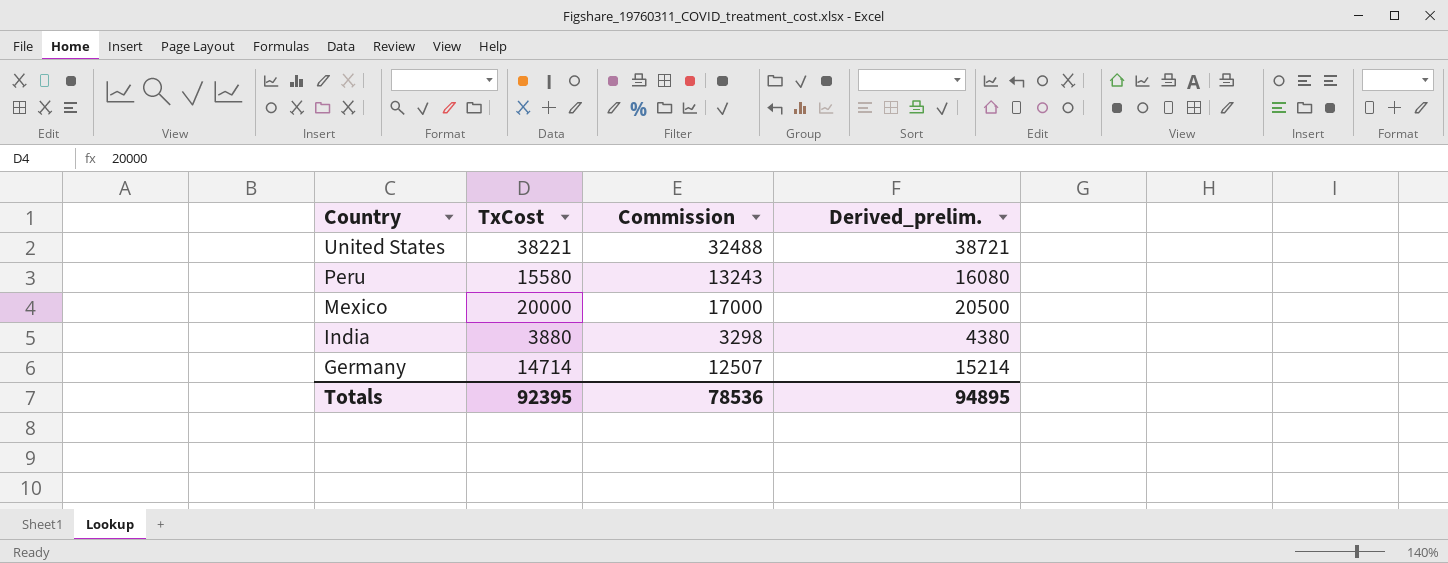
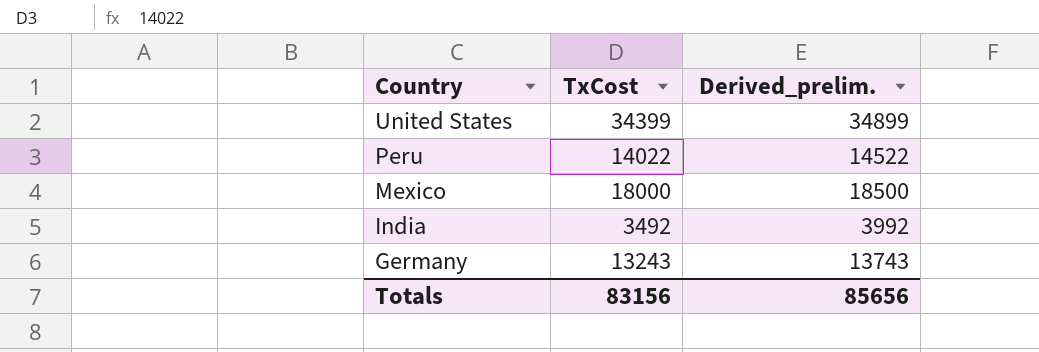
column Commission | formula: [TxCost] * 0.85 -> none
United States | TxCost: 38221 -> 34399
United States | Derived_prelim.: 38721 -> 34899
Peru | TxCost: 15580 -> 14022
Peru | Derived_prelim.: 16080 -> 14522
Mexico | TxCost: 20000 -> 18000
Mexico | Derived_prelim.: 20500 -> 18500
India | TxCost: 3880 -> 3492
India | Derived_prelim.: 4380 -> 3992
Germany | TxCost: 14714 -> 13243
Germany | Derived_prelim.: 15214 -> 13743
Totals | TxCost: 92395 -> 83156
Totals | Derived_prelim.: 94895 -> 85656

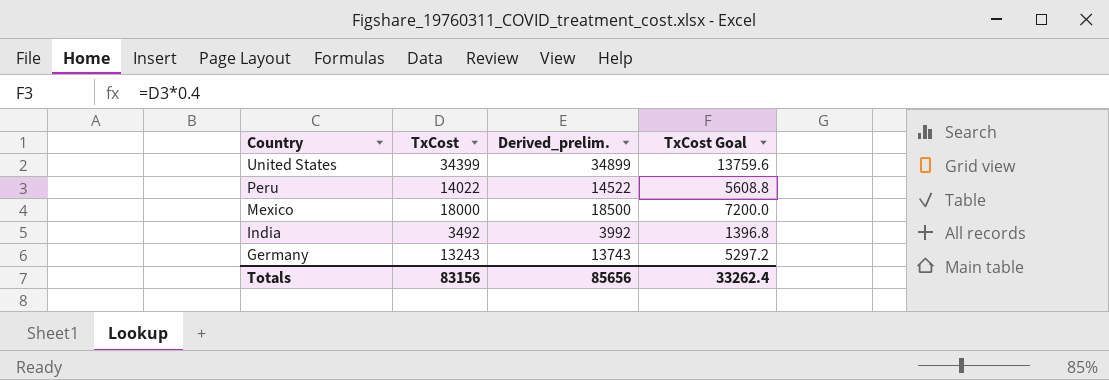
column TxCost Goal | formula: none -> [TxCost] * 0.4

